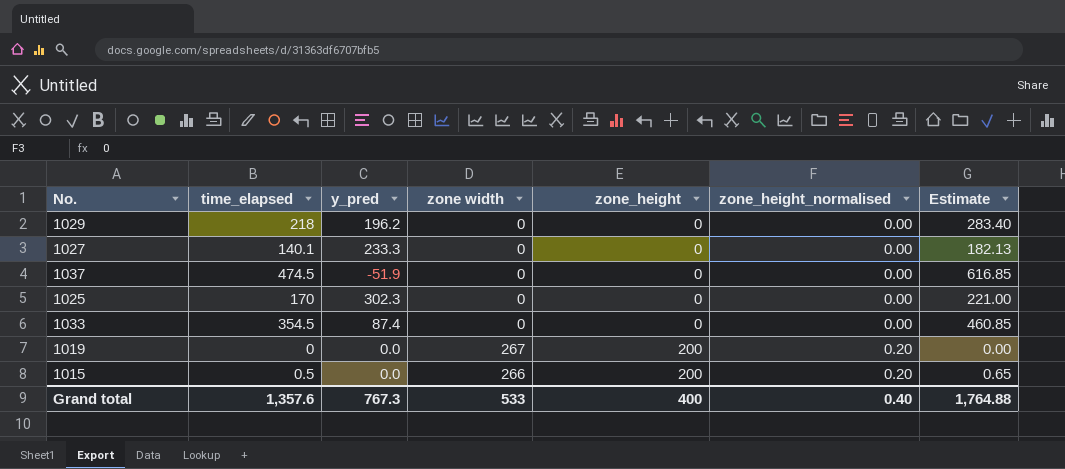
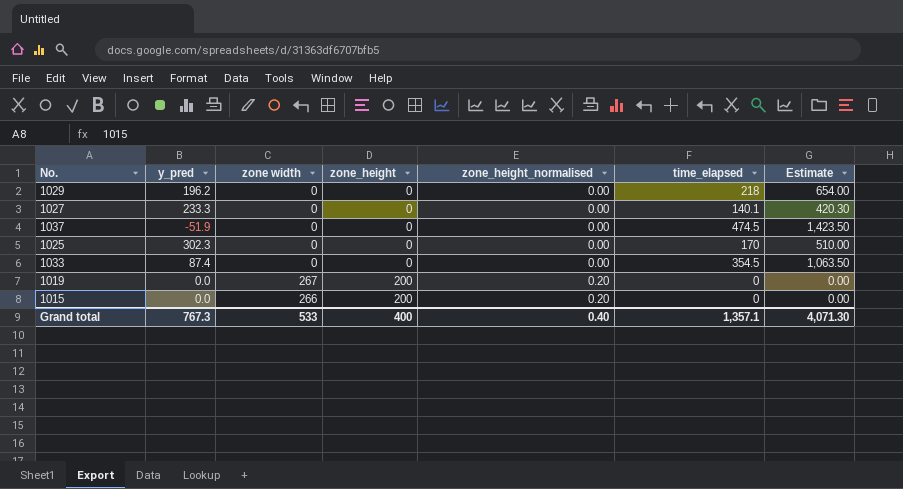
column time_elapsed | position: 2 -> 6
column Estimate | formula: [time_elapsed] * 1.3 -> [time_elapsed] * 3
1015 | time_elapsed: 0.5 -> 0
Grand total | time_elapsed: 1,357.6 -> 1,357.1
Grand total | Estimate: 1,764.88 -> 4,071.30

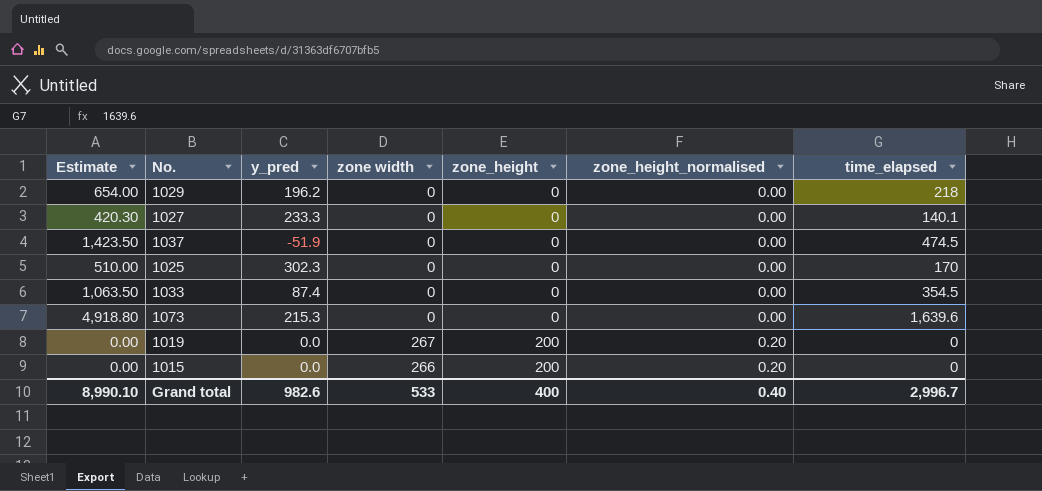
column Estimate | position: 7 -> 1
row 1073: none -> 4,918.80 | 215.3 | 0 | 0 | 0.00 | 1,639.6
Grand total | Estimate: 4,071.30 -> 8,990.10
Grand total | y_pred: 767.3 -> 982.6
Grand total | time_elapsed: 1,357.1 -> 2,996.7

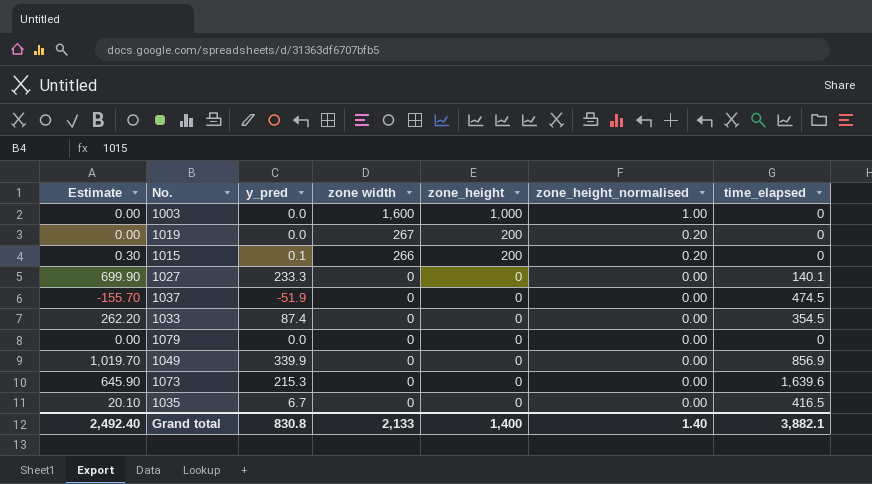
row order: zone_height ascending -> zone width descending
column Estimate | formula: [time_elapsed] * 3 -> [y_pred] * 3
row 1029: 654.00 | 196.2 | 0 | 0 | 0.00 | 218 -> none
row 1025: 510.00 | 302.3 | 0 | 0 | 0.00 | 170 -> none
row 1003: none -> 0.00 | 0.0 | 1,600 | 1,000 | 1.00 | 0
1015 | y_pred: 0.0 -> 0.1
row 1079: none -> 0.00 | 0.0 | 0 | 0 | 0.00 | 0
row 1049: none -> 1,019.70 | 339.9 | 0 | 0 | 0.00 | 856.9
row 1035: none -> 20.10 | 6.7 | 0 | 0 | 0.00 | 416.5
Grand total | Estimate: 8,990.10 -> 2,492.40
Grand total | y_pred: 982.6 -> 830.8
Grand total | zone width: 533 -> 2,133
Grand total | zone_height: 400 -> 1,400
Grand total | zone_height_normalised: 0.40 -> 1.40
Grand total | time_elapsed: 2,996.7 -> 3,882.1

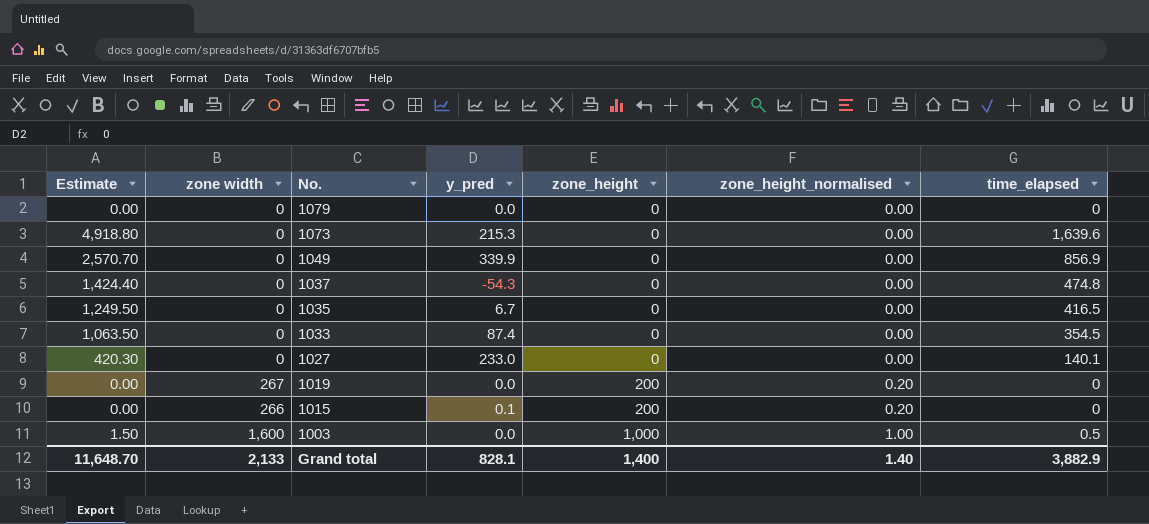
row order: zone width descending -> No. descending
column Estimate | formula: [y_pred] * 3 -> [time_elapsed] * 3
column zone width | position: 4 -> 2
1037 | y_pred: -51.9 -> -54.3
1037 | time_elapsed: 474.5 -> 474.8
1027 | y_pred: 233.3 -> 233.0
1003 | time_elapsed: 0 -> 0.5
Grand total | Estimate: 2,492.40 -> 11,648.70
Grand total | y_pred: 830.8 -> 828.1
Grand total | time_elapsed: 3,882.1 -> 3,882.9

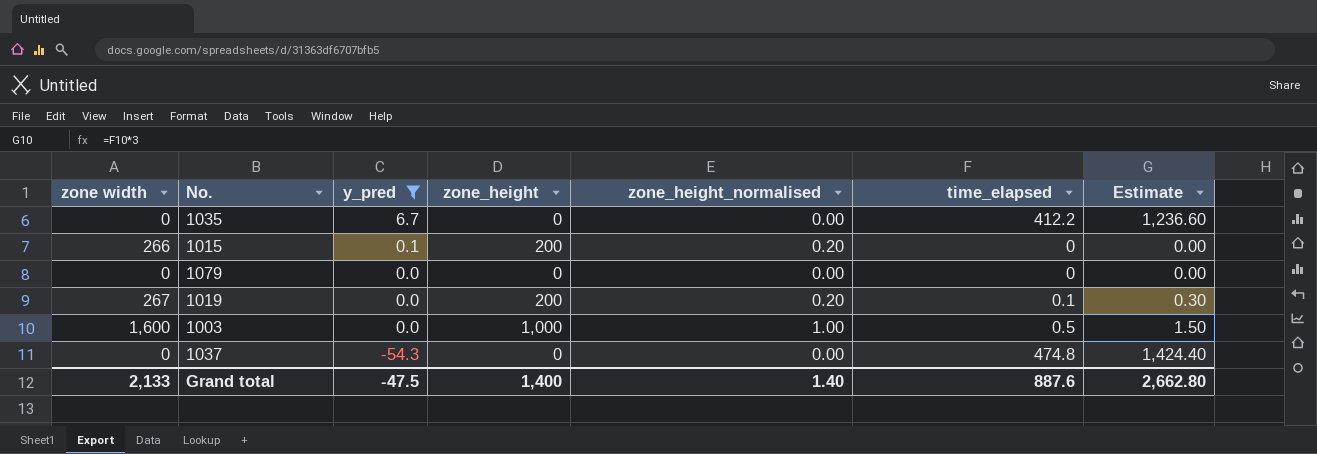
filter: none -> y_pred <= 6.7
row order: No. descending -> y_pred descending
column Estimate | position: 1 -> 7
1035 | time_elapsed: 416.5 -> 412.2
1035 | Estimate: 1,249.50 -> 1,236.60
1019 | time_elapsed: 0 -> 0.1
1019 | Estimate: 0.00 -> 0.30
Grand total | y_pred: 828.1 -> -47.5
Grand total | time_elapsed: 3,882.9 -> 887.6
Grand total | Estimate: 11,648.70 -> 2,662.80

